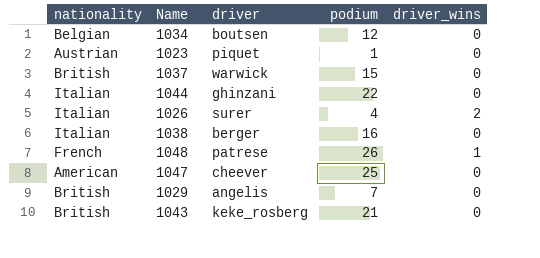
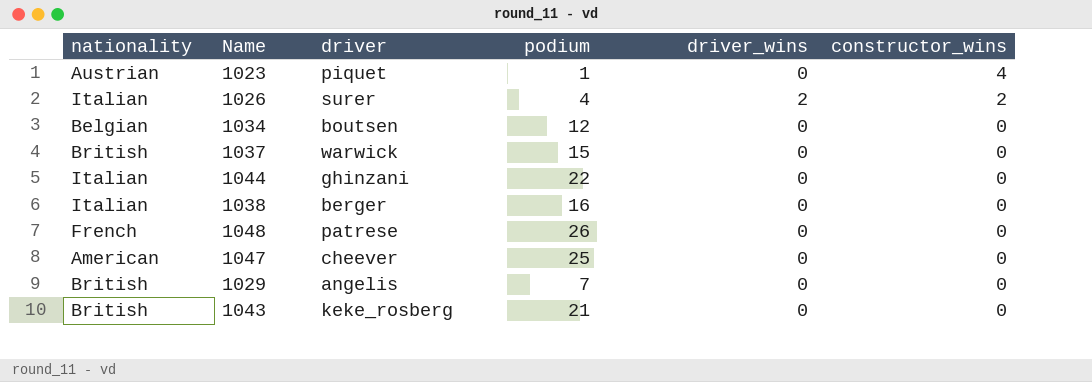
row order: none -> constructor_wins descending
column constructor_wins | position: none -> 6
1048 | driver_wins: 1 -> 0

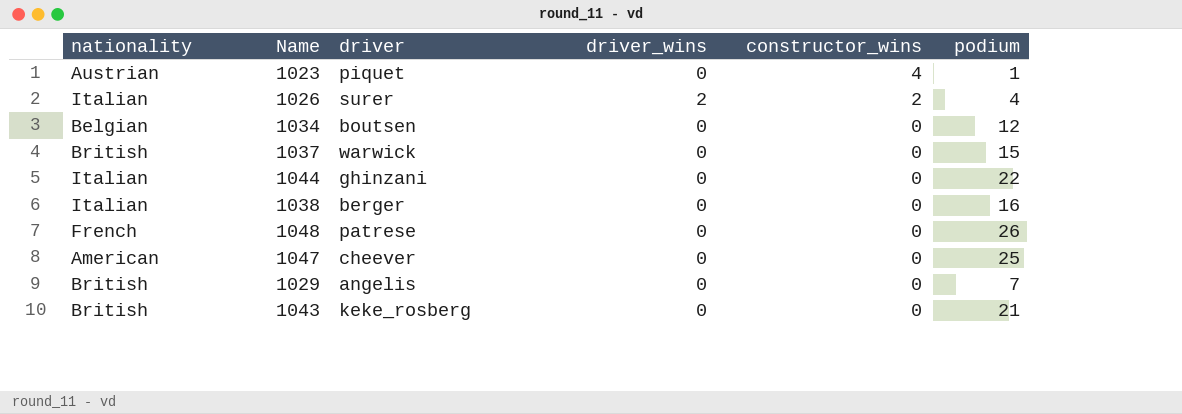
column podium | position: 4 -> 6

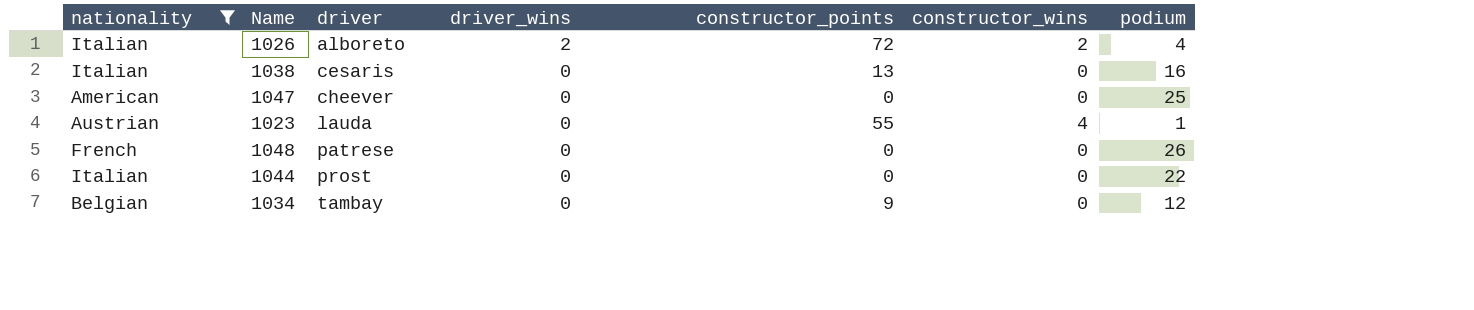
filter: none -> nationality != British
row order: constructor_wins descending -> driver ascending
column constructor_points | position: none -> 5
1026 | driver: surer -> alboreto
1038 | driver: berger -> cesaris
1023 | driver: piquet -> lauda
1044 | driver: ghinzani -> prost
1034 | driver: boutsen -> tambay

